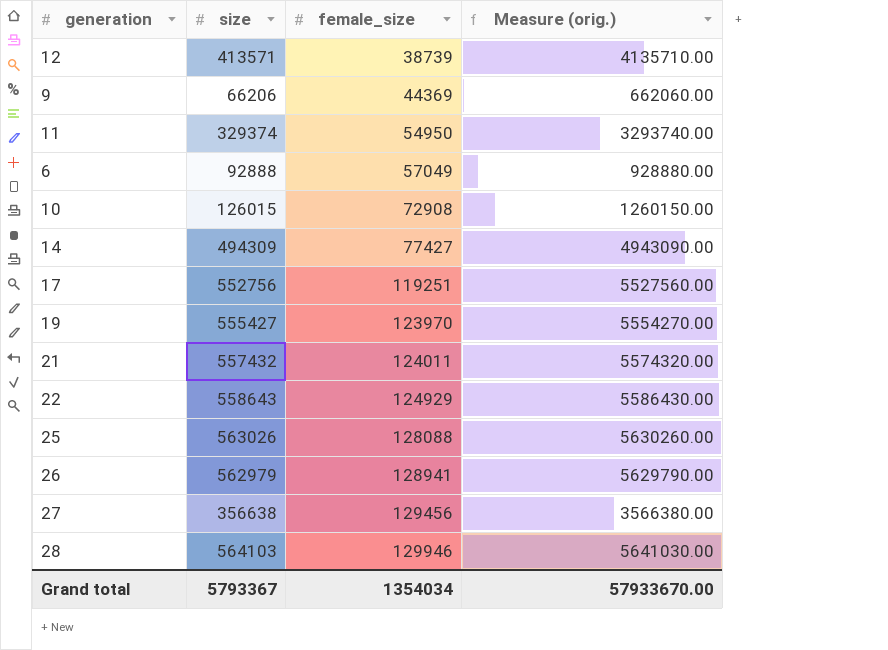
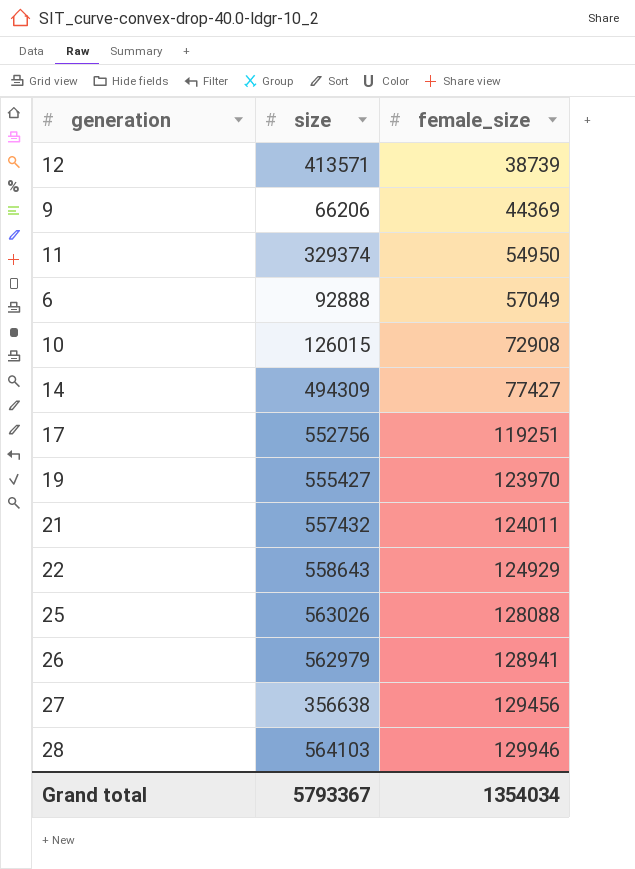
column Measure (orig.) | formula: [size] * 10 -> none

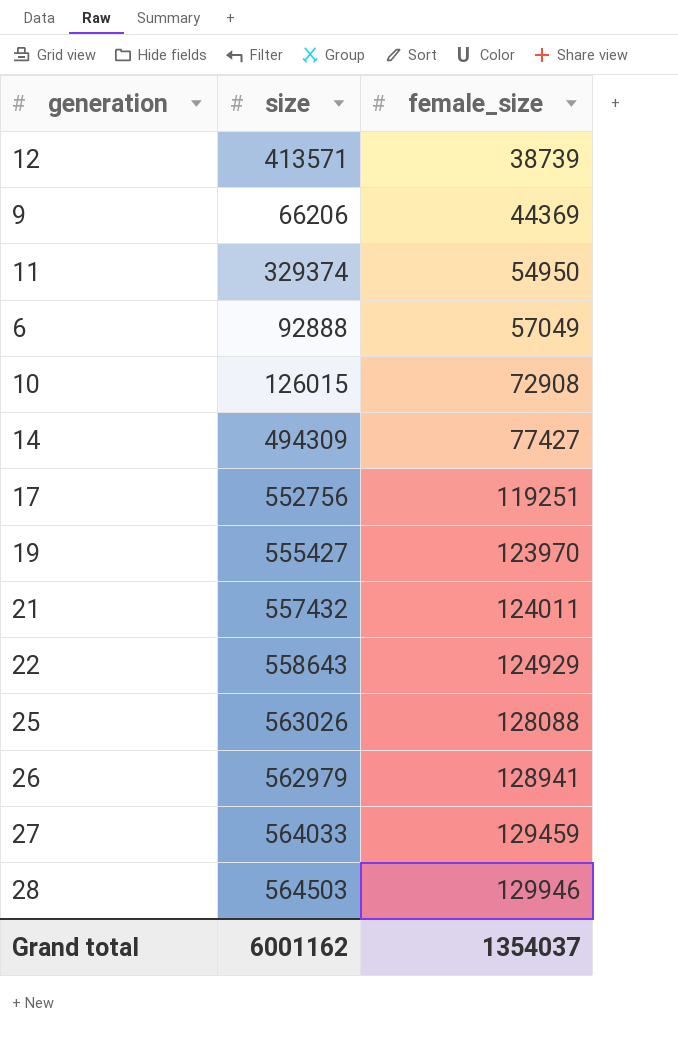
27 | size: 356638 -> 564033
27 | female_size: 129456 -> 129459
28 | size: 564103 -> 564503
Grand total | size: 5793367 -> 6001162
Grand total | female_size: 1354034 -> 1354037

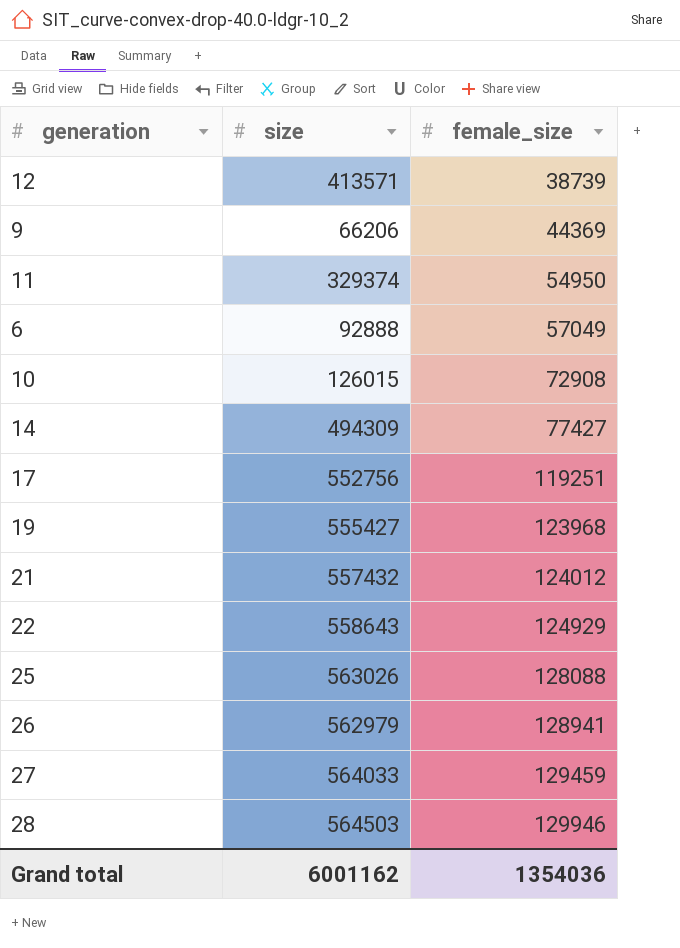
19 | female_size: 123970 -> 123968
21 | female_size: 124011 -> 124012
Grand total | female_size: 1354037 -> 1354036

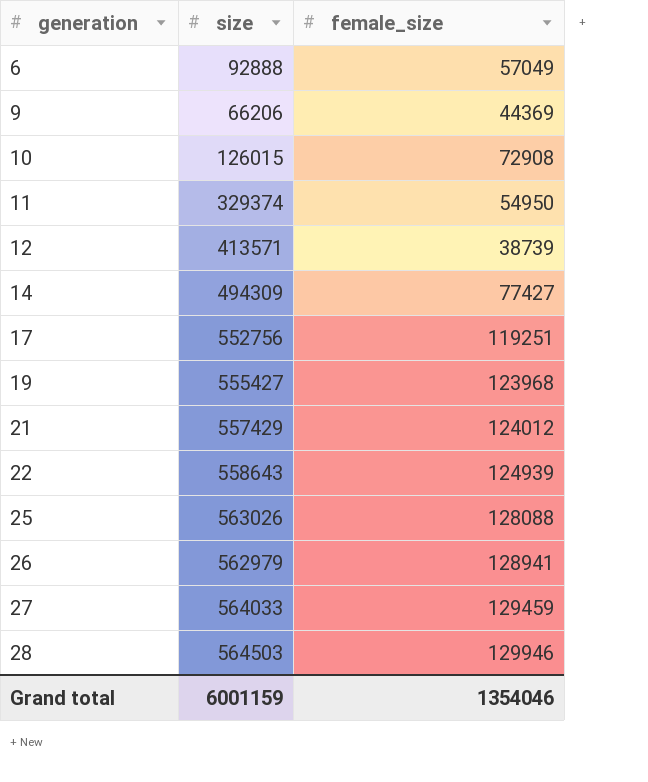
row order: female_size ascending -> generation ascending
21 | size: 557432 -> 557429
22 | female_size: 124929 -> 124939
Grand total | size: 6001162 -> 6001159
Grand total | female_size: 1354036 -> 1354046

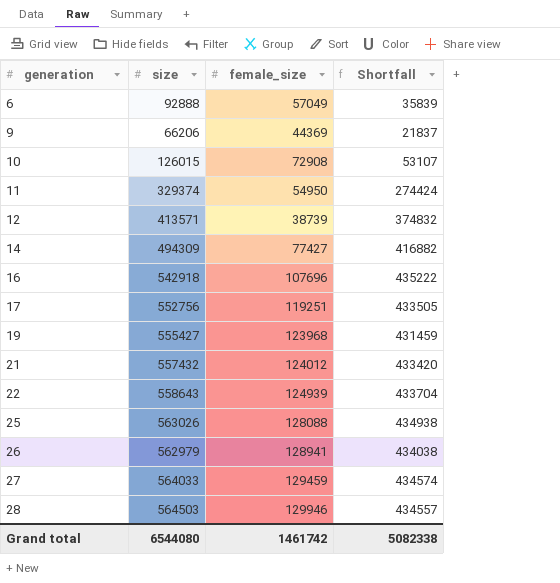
column Shortfall | formula: none -> [size] - [female_size]
row 16: none -> 542918 | 107696 | 435222
21 | size: 557429 -> 557432
Grand total | size: 6001159 -> 6544080
Grand total | female_size: 1354046 -> 1461742

